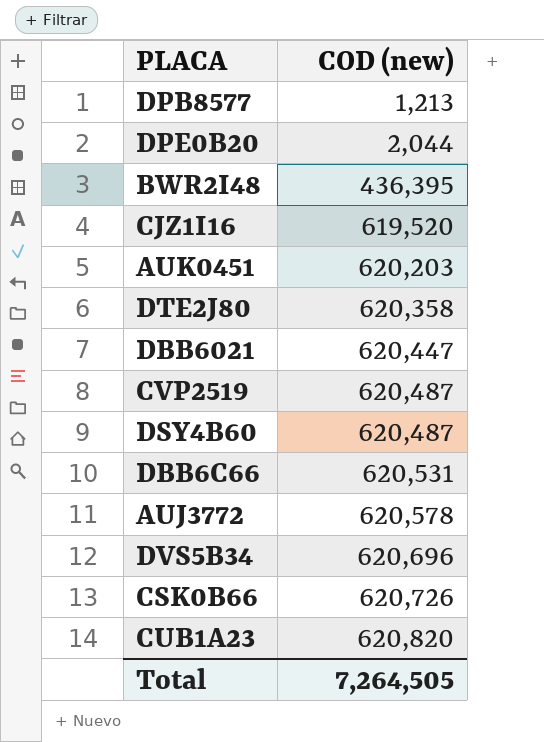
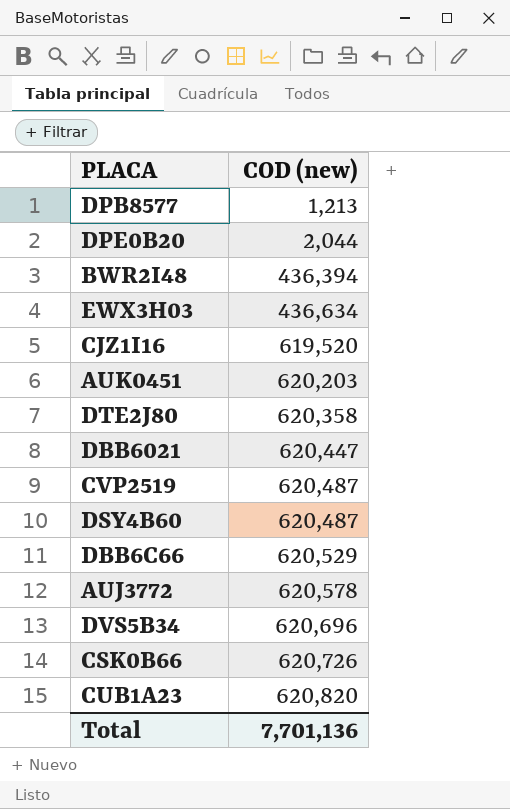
BWR2I48 | COD (new): 436,395 -> 436,394
row EWX3H03: none -> 436,634
DBB6C66 | COD (new): 620,531 -> 620,529
Total | COD (new): 7,264,505 -> 7,701,136

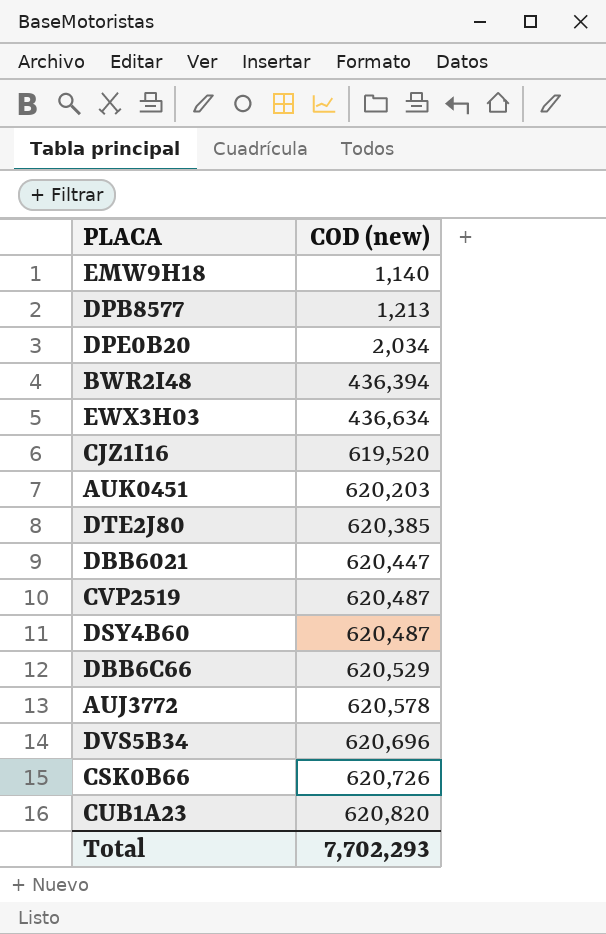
row EMW9H18: none -> 1,140
DPE0B20 | COD (new): 2,044 -> 2,034
DTE2J80 | COD (new): 620,358 -> 620,385
Total | COD (new): 7,701,136 -> 7,702,293

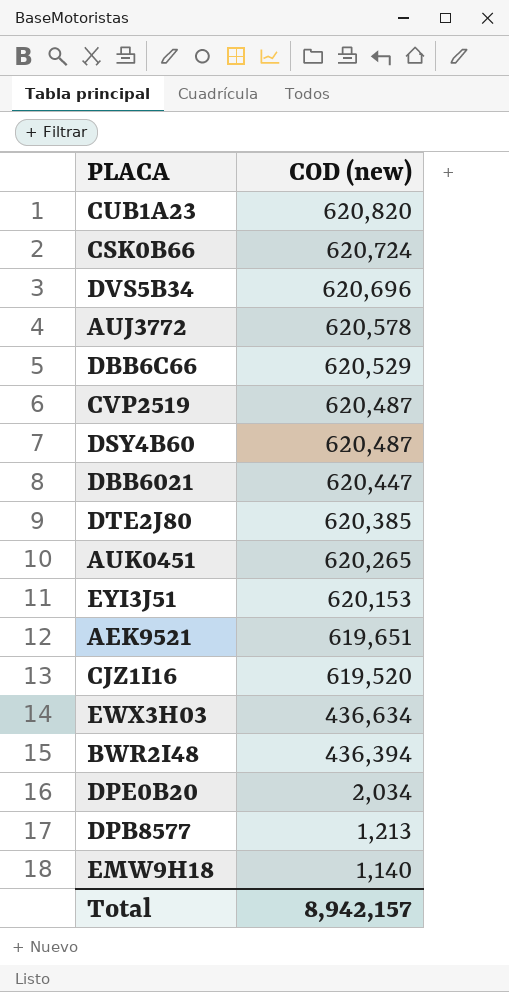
row order: COD (new) ascending -> COD (new) descending
CSK0B66 | COD (new): 620,726 -> 620,724
AUK0451 | COD (new): 620,203 -> 620,265
row EYI3J51: none -> 620,153
row AEK9521: none -> 619,651
Total | COD (new): 7,702,293 -> 8,942,157

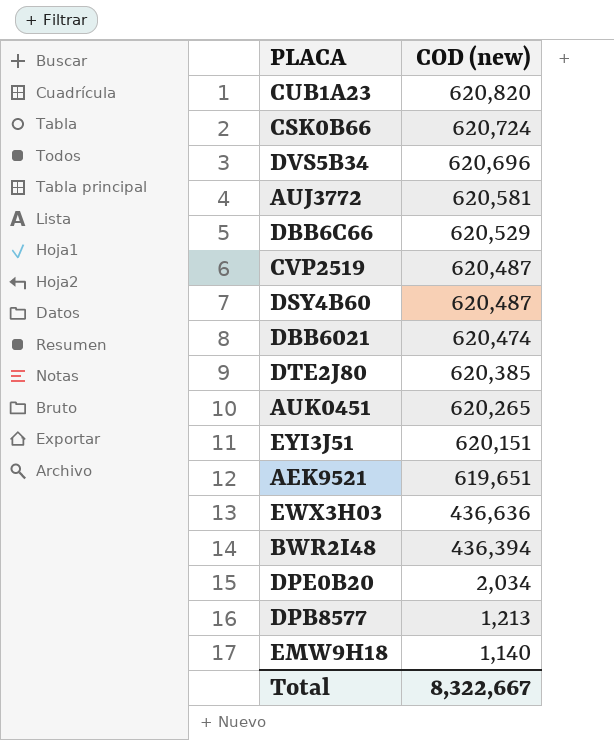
row CJZ1I16: 619,520 -> none
AUJ3772 | COD (new): 620,578 -> 620,581
DBB6021 | COD (new): 620,447 -> 620,474
EYI3J51 | COD (new): 620,153 -> 620,151
EWX3H03 | COD (new): 436,634 -> 436,636
Total | COD (new): 8,942,157 -> 8,322,667

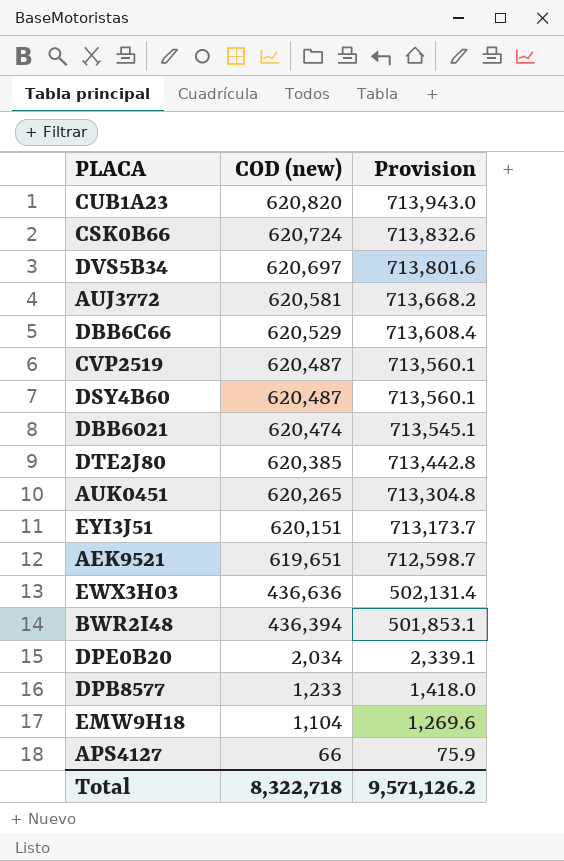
column Provision | formula: none -> [COD (new)] * 1.15
DVS5B34 | COD (new): 620,696 -> 620,697
DPB8577 | COD (new): 1,213 -> 1,233
EMW9H18 | COD (new): 1,140 -> 1,104
row APS4127: none -> 66 | 75.9
Total | COD (new): 8,322,667 -> 8,322,718

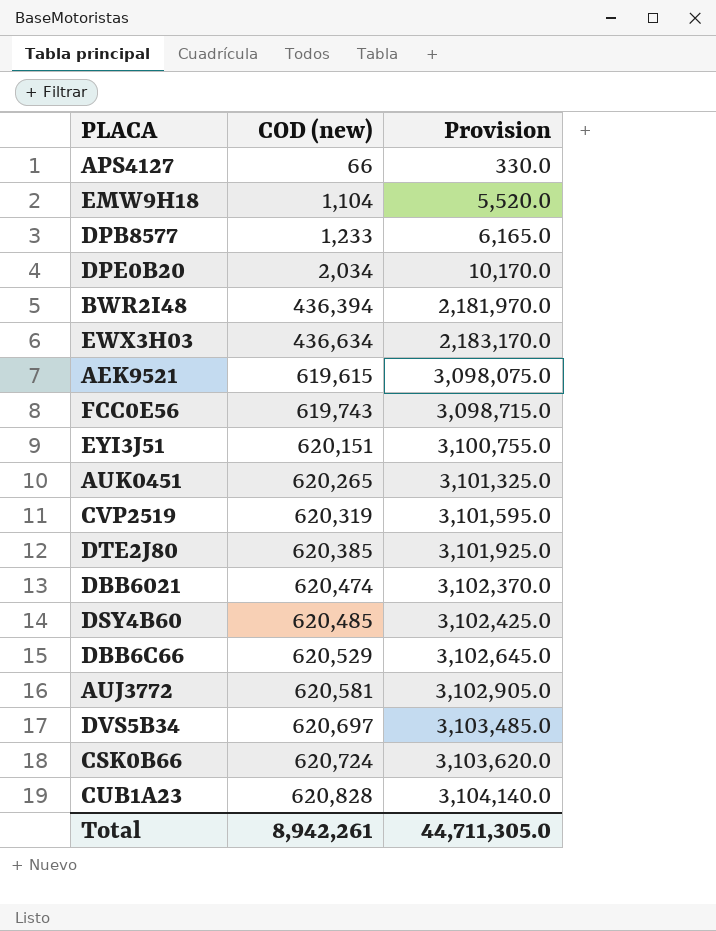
row order: COD (new) descending -> COD (new) ascending
column Provision | formula: [COD (new)] * 1.15 -> [COD (new)] * 5
EWX3H03 | COD (new): 436,636 -> 436,634
AEK9521 | COD (new): 619,651 -> 619,615
row FCC0E56: none -> 619,743 | 3,098,715.0
CVP2519 | COD (new): 620,487 -> 620,319
DSY4B60 | COD (new): 620,487 -> 620,485
CUB1A23 | COD (new): 620,820 -> 620,828
Total | COD (new): 8,322,718 -> 8,942,261
Total | Provision: 9,571,126.2 -> 44,711,305.0

